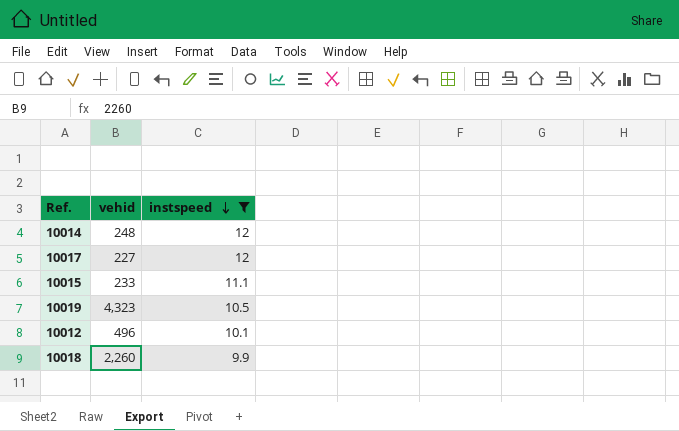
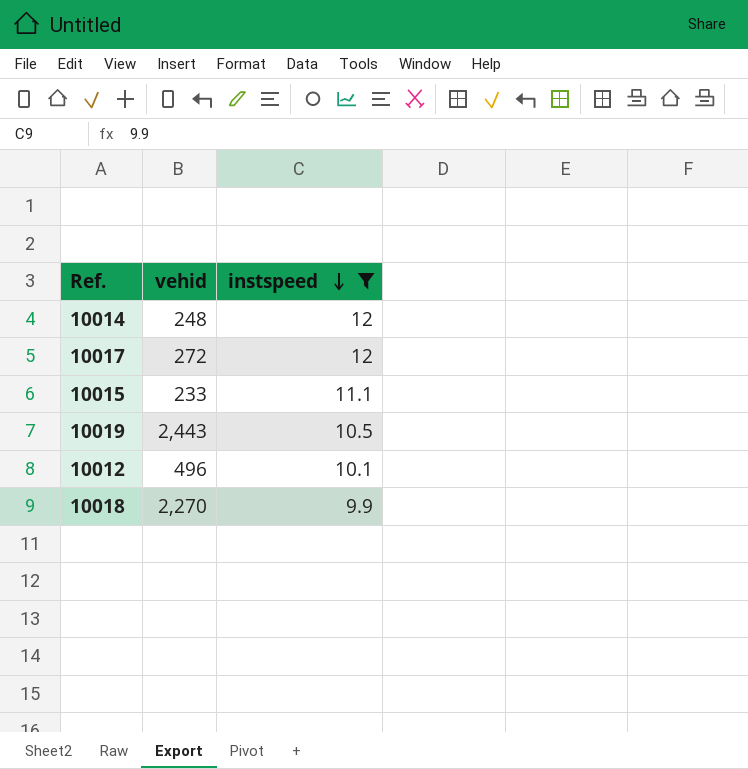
10017 | vehid: 227 -> 272
10019 | vehid: 4,323 -> 2,443
10018 | vehid: 2,260 -> 2,270

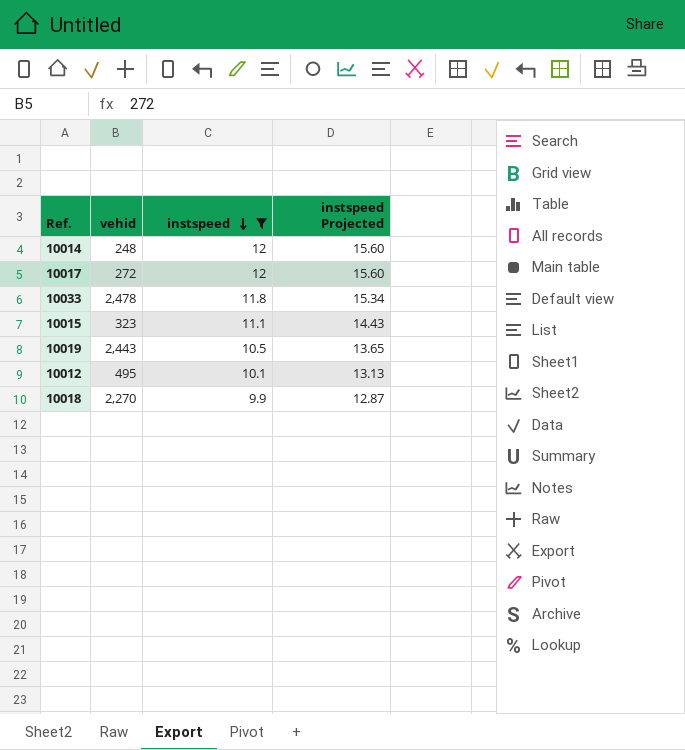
column instspeed Projected | formula: none -> [instspeed] * 1.3
row 10033: none -> 2,478 | 11.8 | 15.34
10015 | vehid: 233 -> 323
10012 | vehid: 496 -> 495

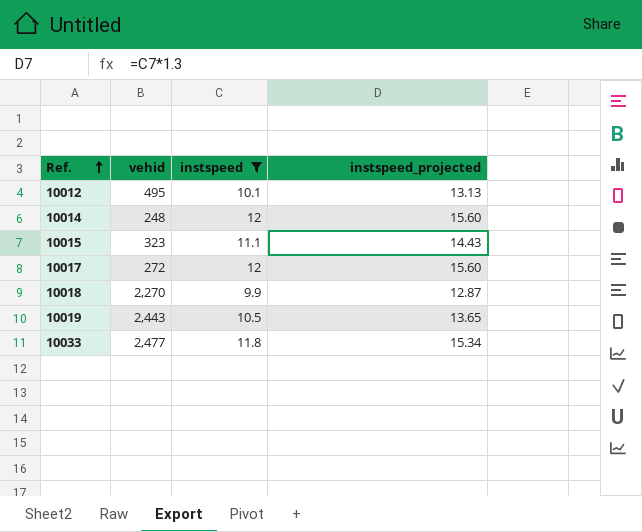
row order: instspeed descending -> Ref. ascending
column name: instspeed Projected -> instspeed_projected
10033 | vehid: 2,478 -> 2,477

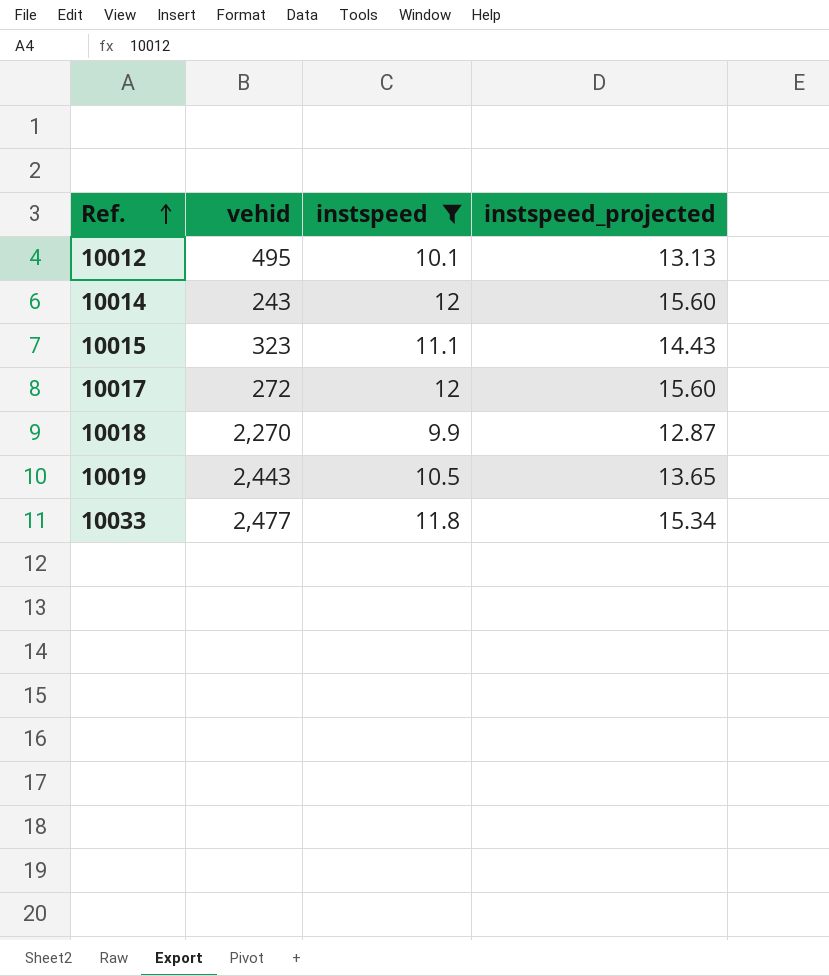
10014 | vehid: 248 -> 243

